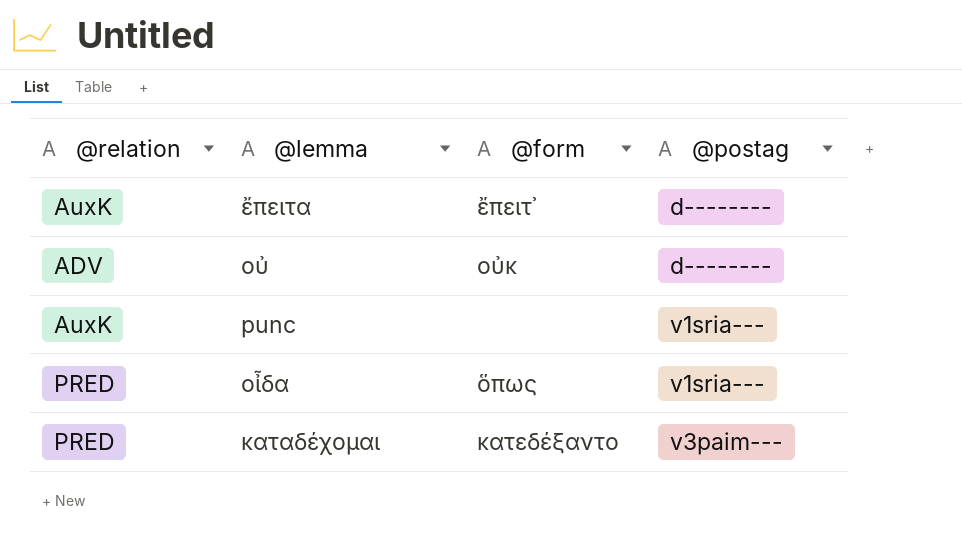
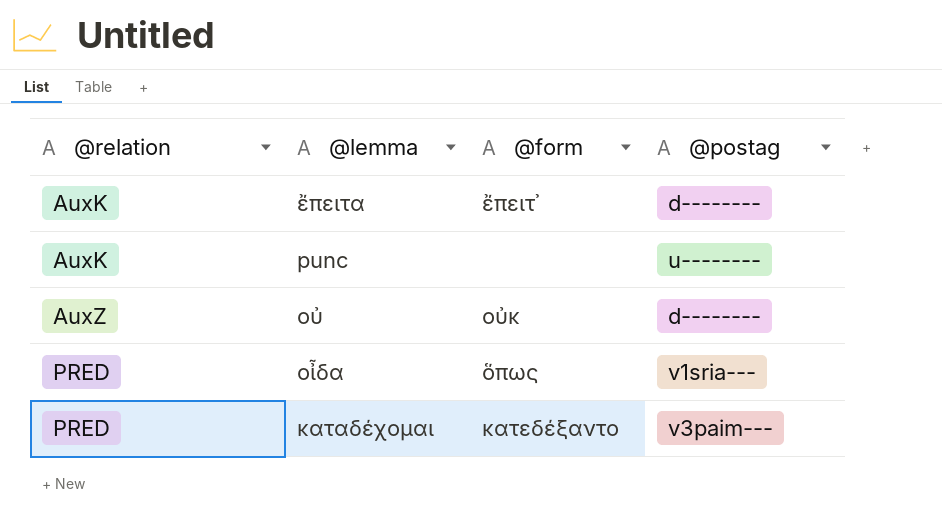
row order: @postag ascending -> @relation ascending
punc | @postag: v1sria--- -> u--------
οὐ | @relation: ADV -> AuxZ

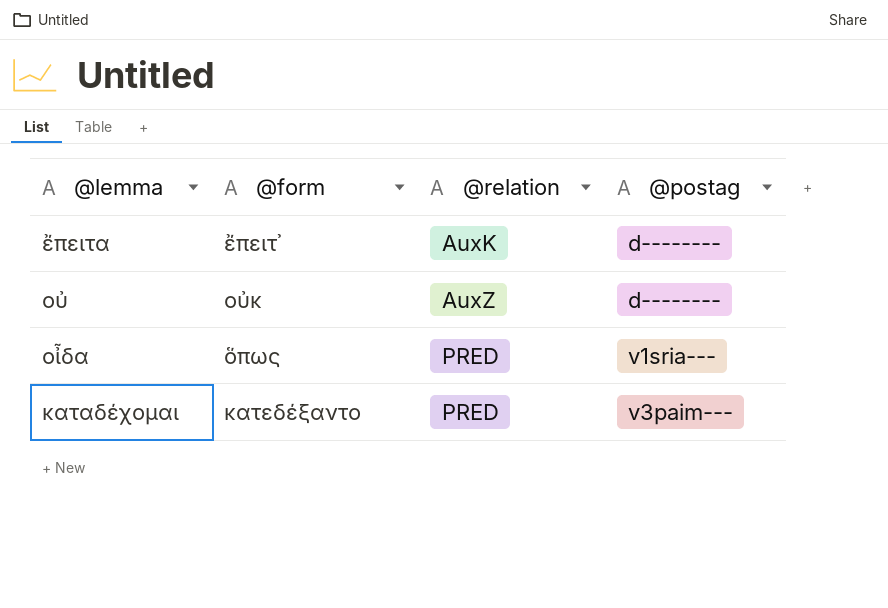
column @relation | position: 1 -> 3
row punc: AuxK | none | u-------- -> none

